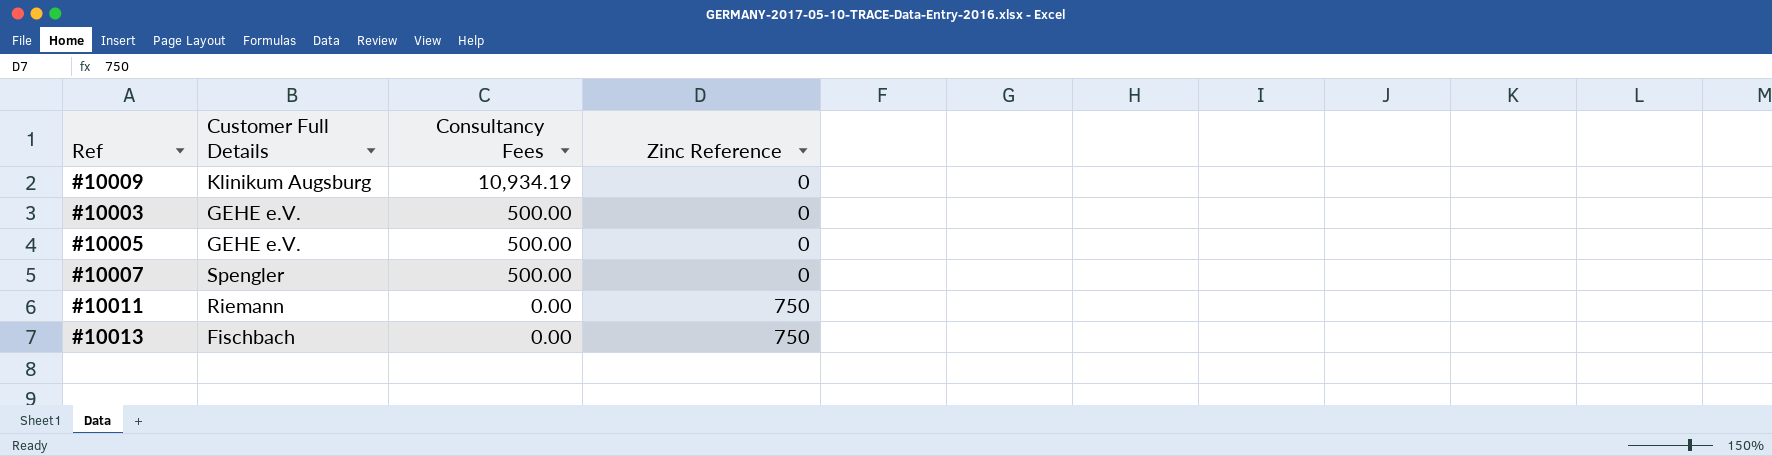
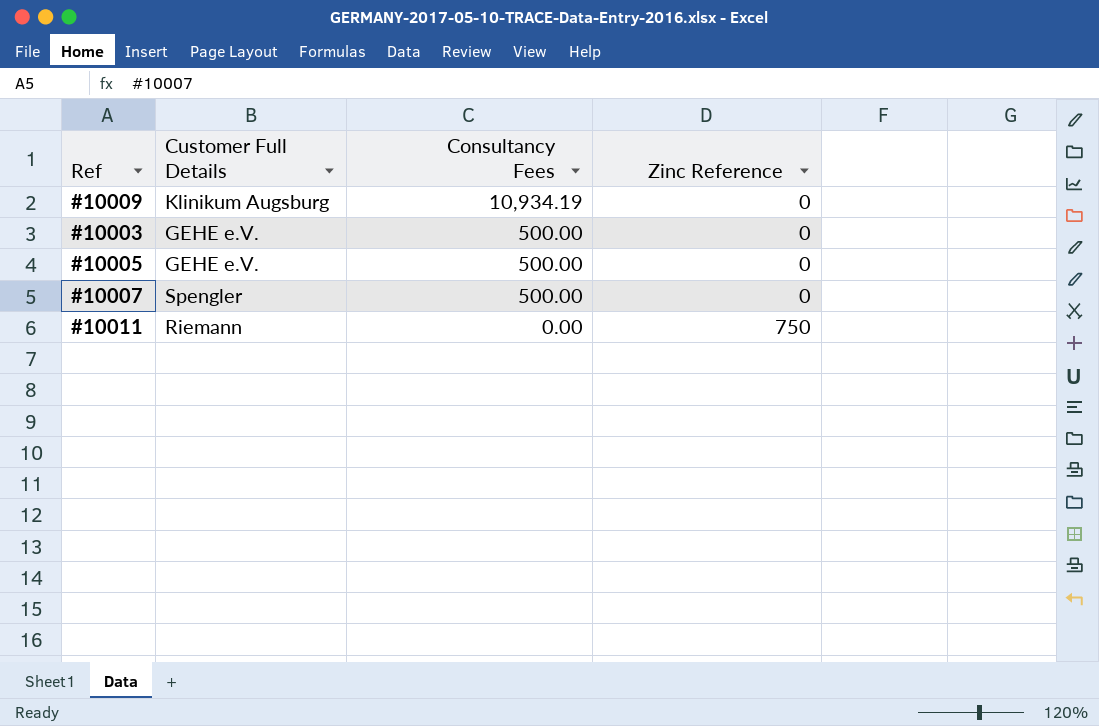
row #10013: Fischbach | 0.00 | 750 -> none

